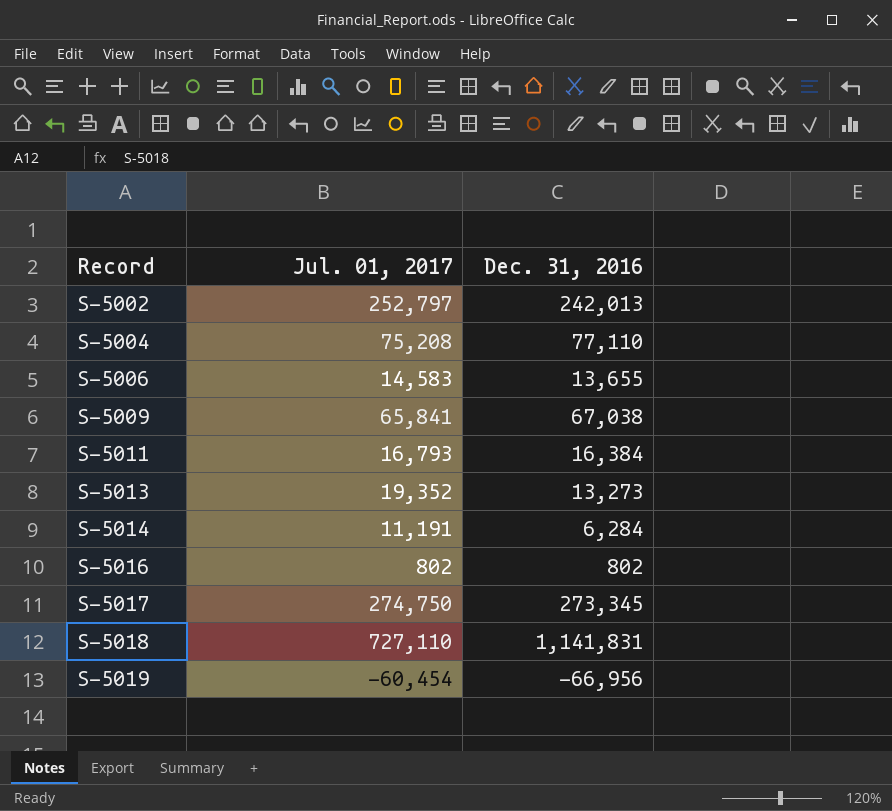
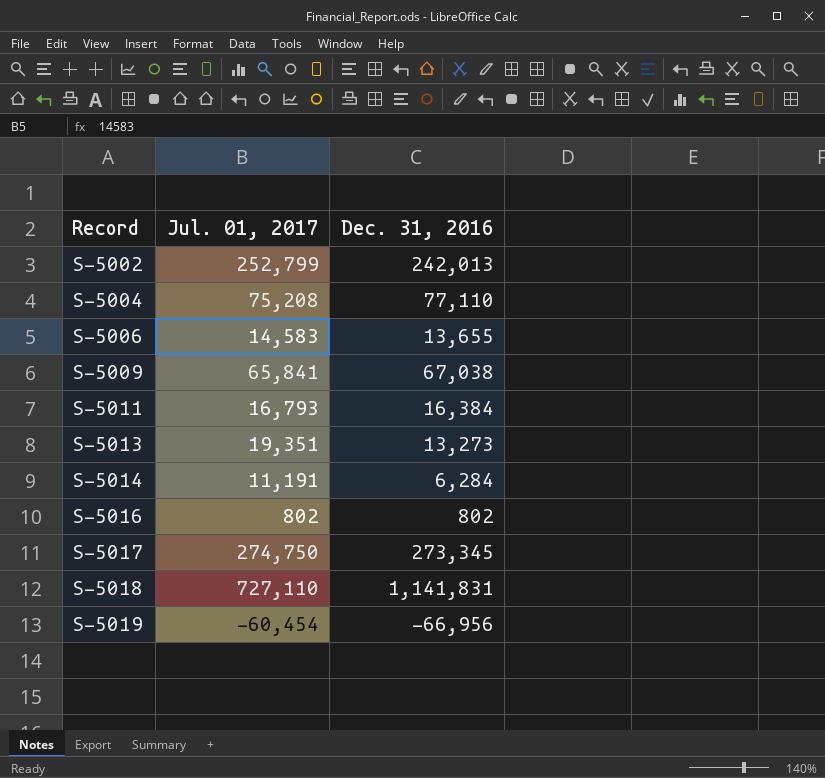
S-5002 | Jul. 01, 2017: 252,797 -> 252,799
S-5013 | Jul. 01, 2017: 19,352 -> 19,351

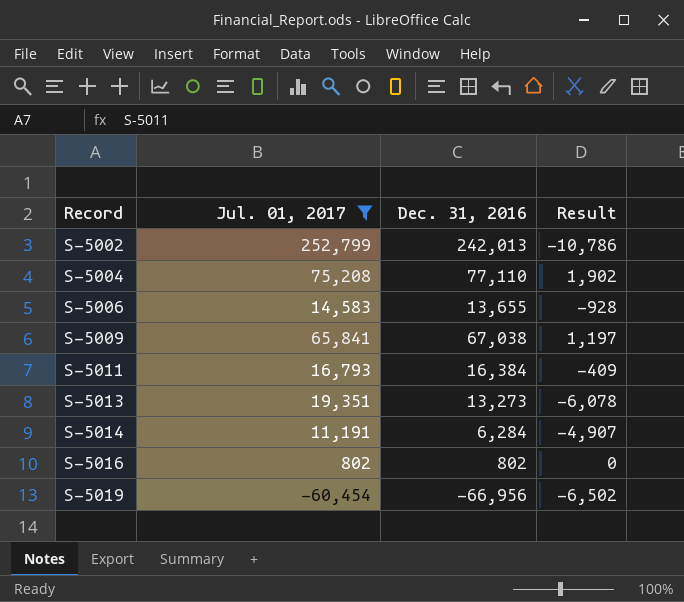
filter: none -> Jul. 01, 2017 <= 252,799
column Result | formula: none -> [Dec. 31, 2016] - [Jul. 01, 2017]

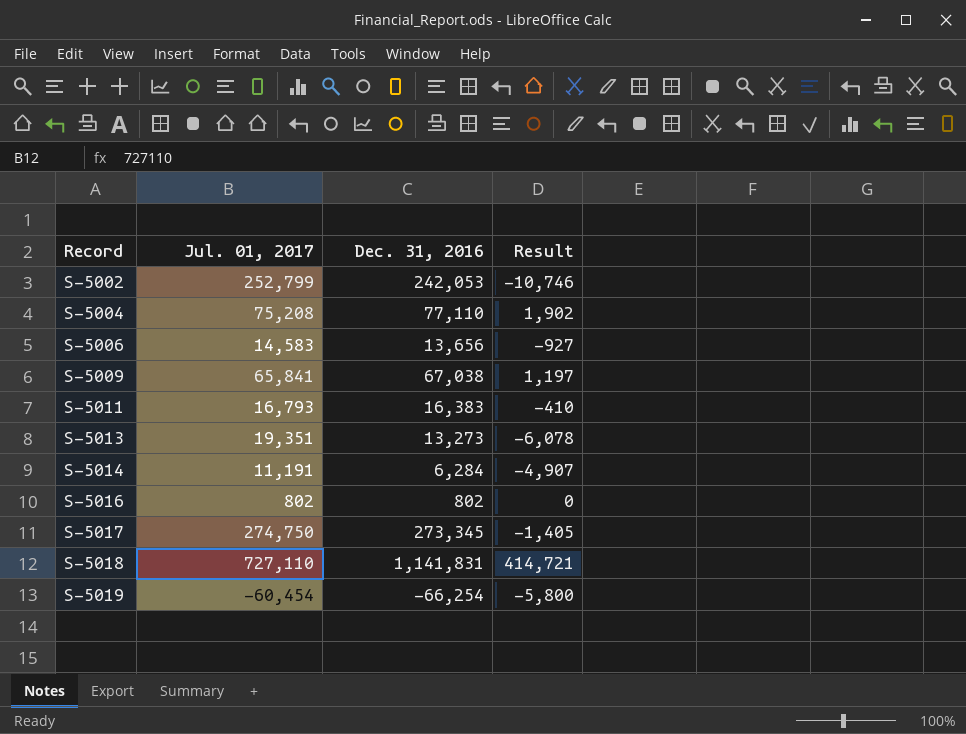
filter: Jul. 01, 2017 <= 252,799 -> none
S-5002 | Dec. 31, 2016: 242,013 -> 242,053
S-5002 | Result: -10,786 -> -10,746
S-5006 | Dec. 31, 2016: 13,655 -> 13,656
S-5006 | Result: -928 -> -927
S-5011 | Dec. 31, 2016: 16,384 -> 16,383
S-5011 | Result: -409 -> -410
S-5019 | Dec. 31, 2016: -66,956 -> -66,254
S-5019 | Result: -6,502 -> -5,800

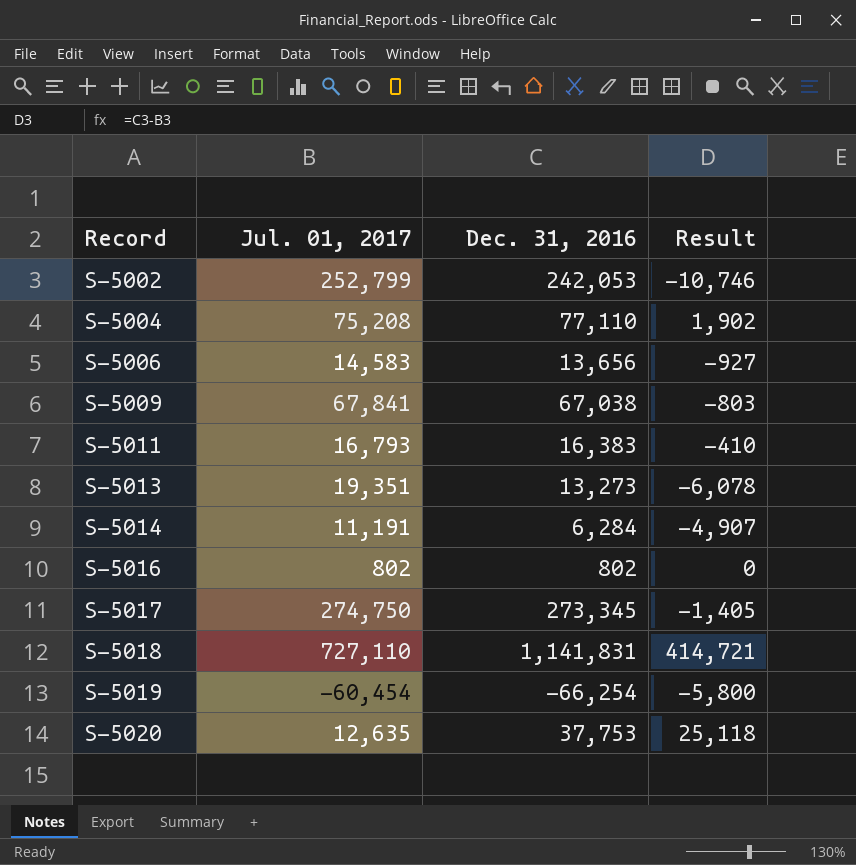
S-5009 | Jul. 01, 2017: 65,841 -> 67,841
S-5009 | Result: 1,197 -> -803
row S-5020: none -> 12,635 | 37,753 | 25,118

